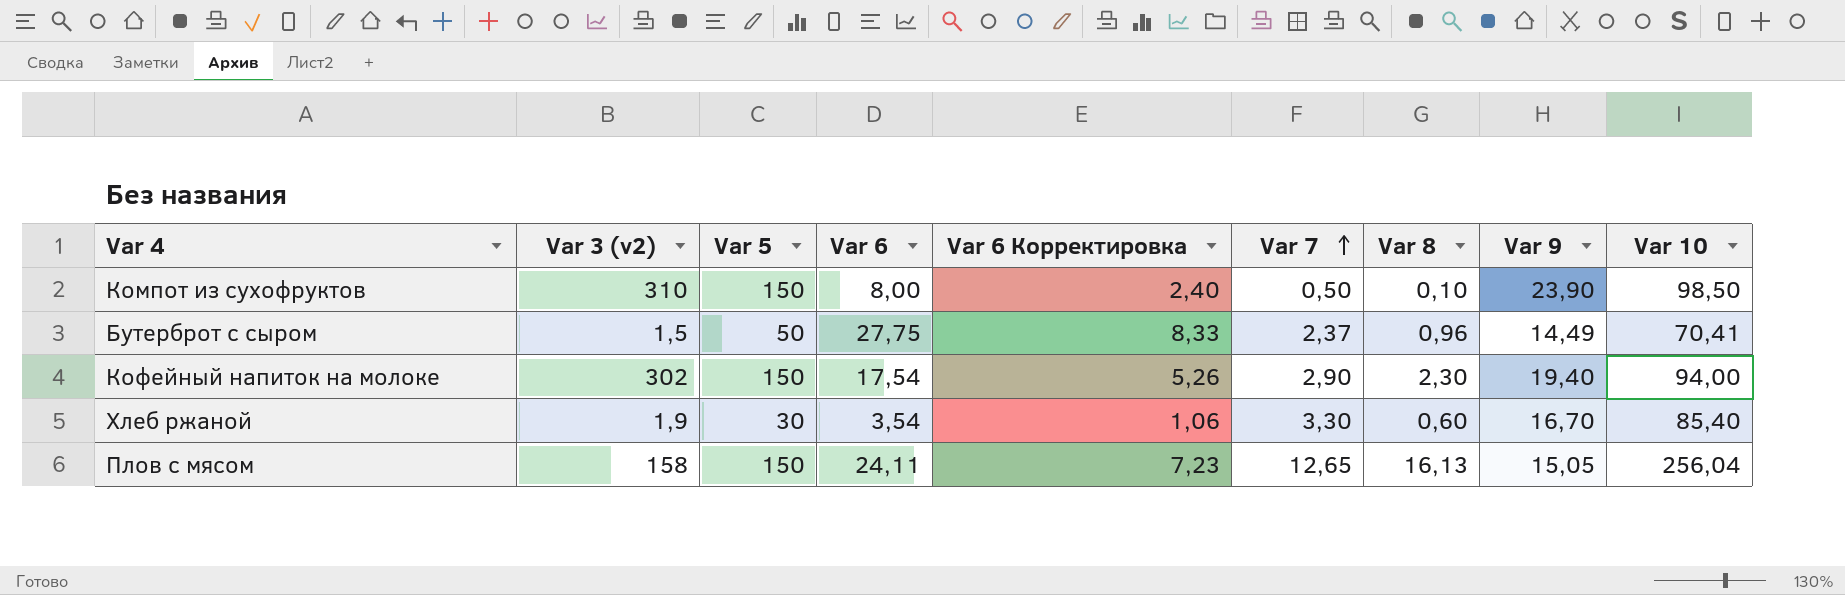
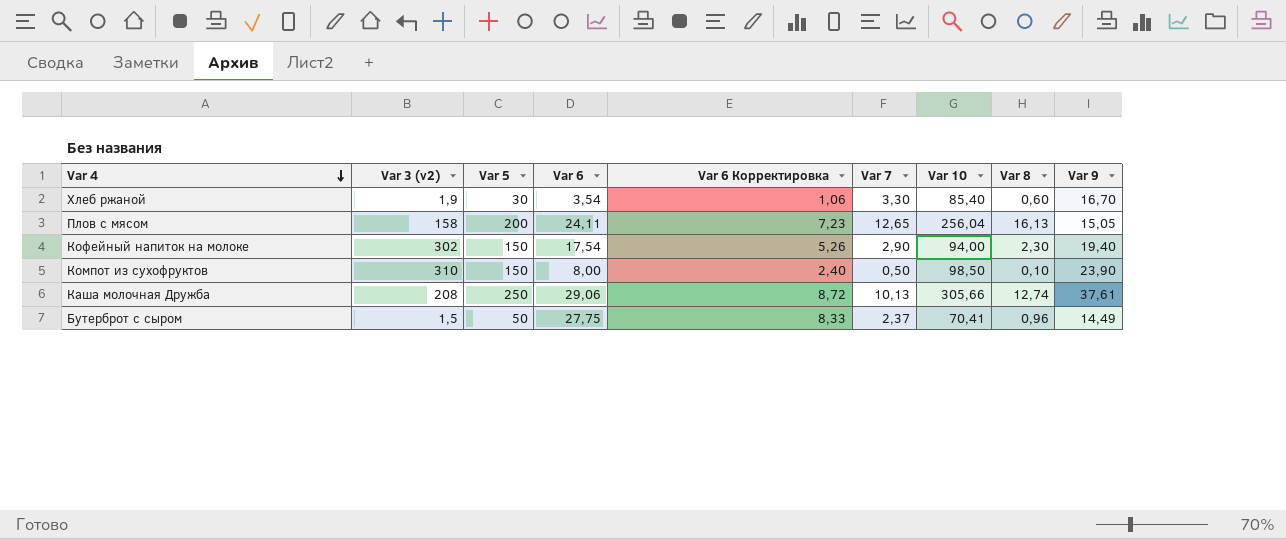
row order: Var 7 ascending -> Var 4 descending
column Var 10 | position: 9 -> 7
Плов с мясом | Var 5: 150 -> 200
row Каша молочная Дружба: none -> 208 | 250 | 29,06 | 8,72 | 10,13 | 305,66 | 12,74 | 37,61

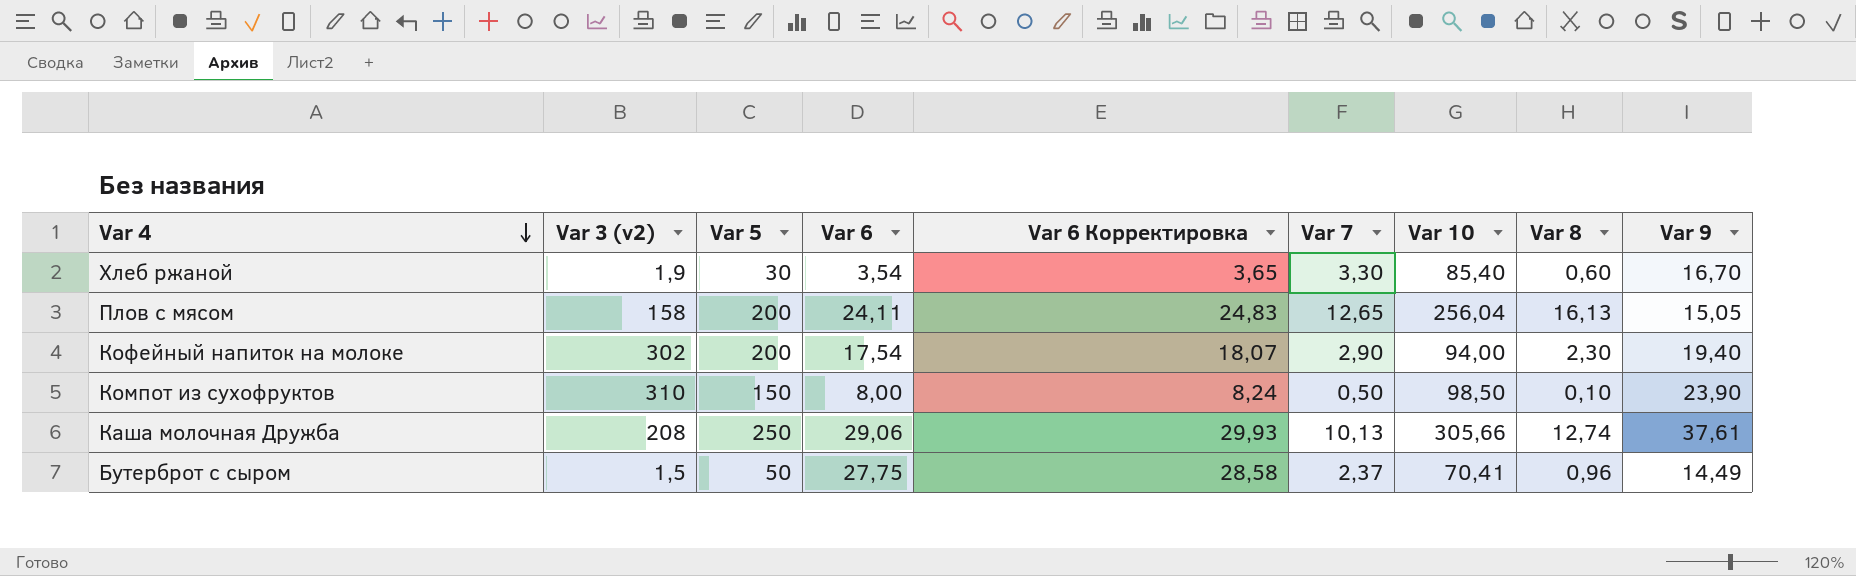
column Var 6 Корректировка | formula: [Var 6] * 0,3 -> [Var 6] * 1,03
Кофейный напиток на молоке | Var 5: 150 -> 200

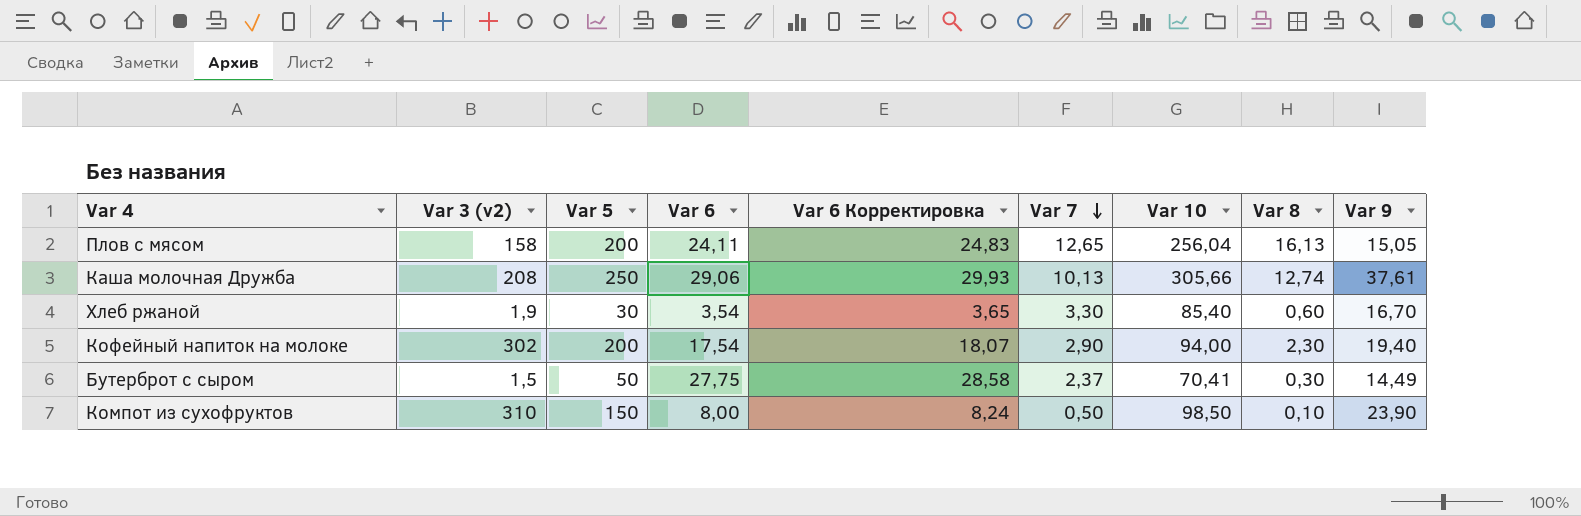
row order: Var 4 descending -> Var 7 descending
Бутерброт с сыром | Var 8: 0,96 -> 0,30

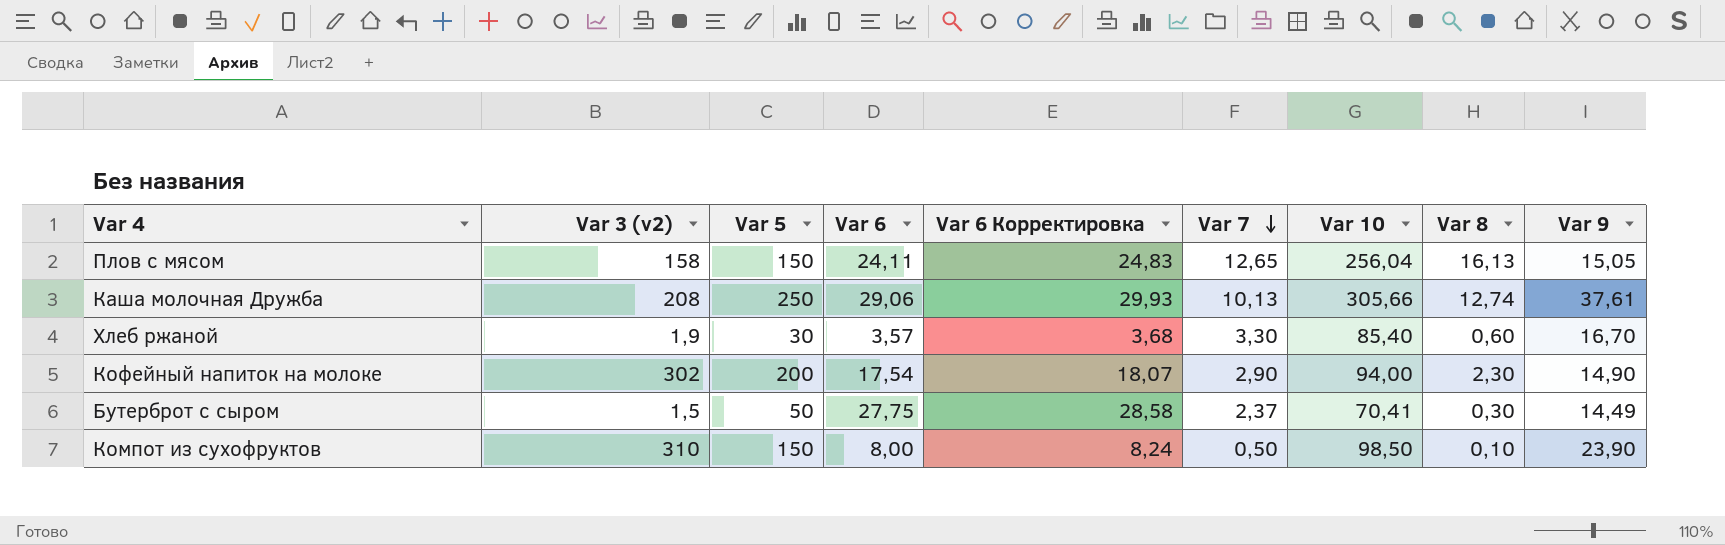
Плов с мясом | Var 5: 200 -> 150
Хлеб ржаной | Var 6: 3,54 -> 3,57
Хлеб ржаной | Var 6 Корректировка: 3,65 -> 3,68
Кофейный напиток на молоке | Var 9: 19,40 -> 14,90

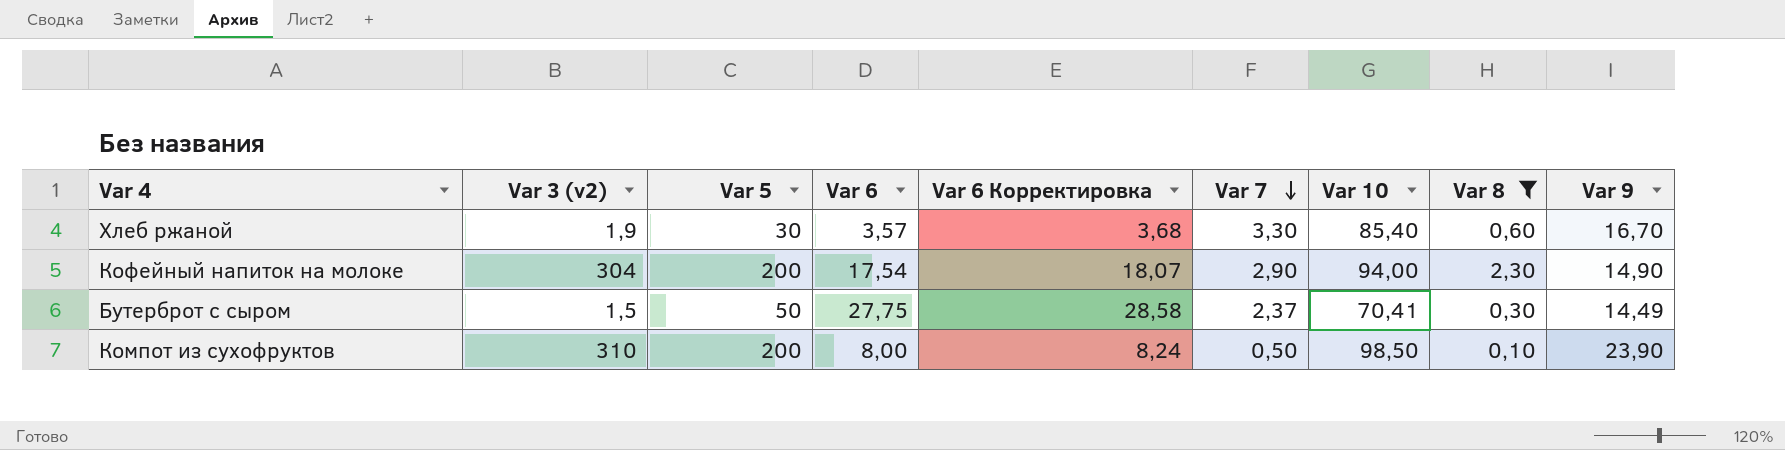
filter: none -> Var 8 <= 2,30
Кофейный напиток на молоке | Var 3 (v2): 302 -> 304
Компот из сухофруктов | Var 5: 150 -> 200

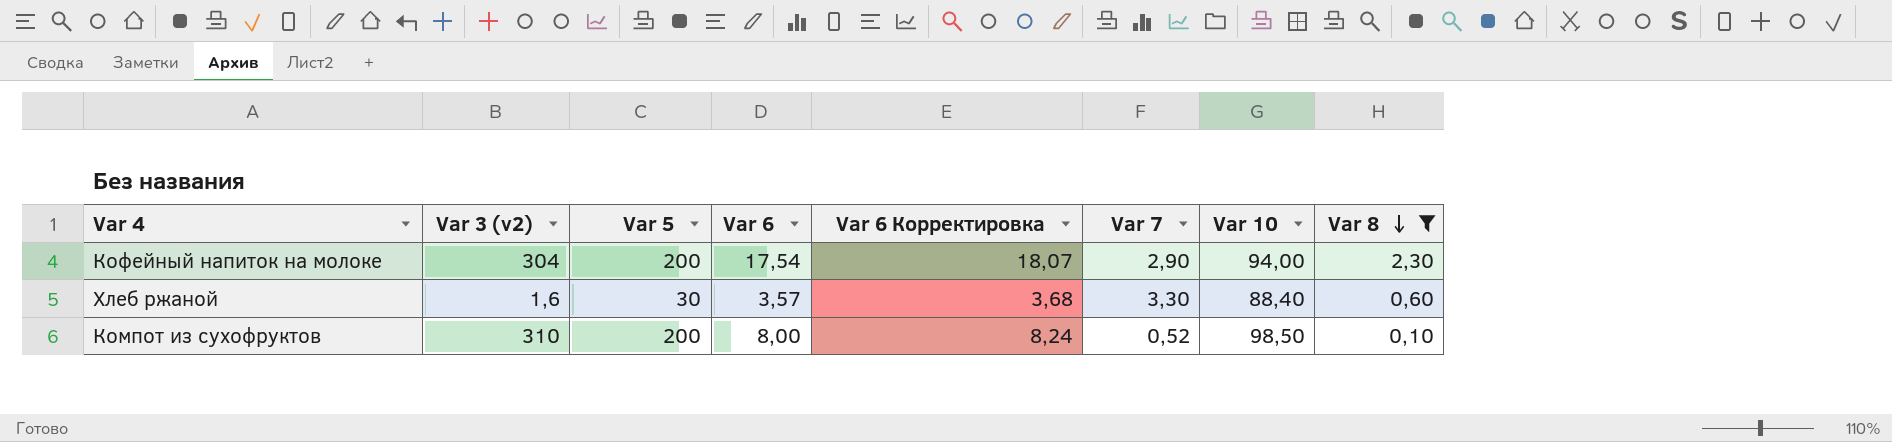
row order: Var 7 descending -> Var 8 descending
column Var 9 | position: 9 -> none
row Бутерброт с сыром: 1,5 | 50 | 27,75 | 28,58 | 2,37 | 70,41 | 0,30 | 14,49 -> none
Хлеб ржаной | Var 3 (v2): 1,9 -> 1,6
Хлеб ржаной | Var 10: 85,40 -> 88,40
Компот из сухофруктов | Var 7: 0,50 -> 0,52

